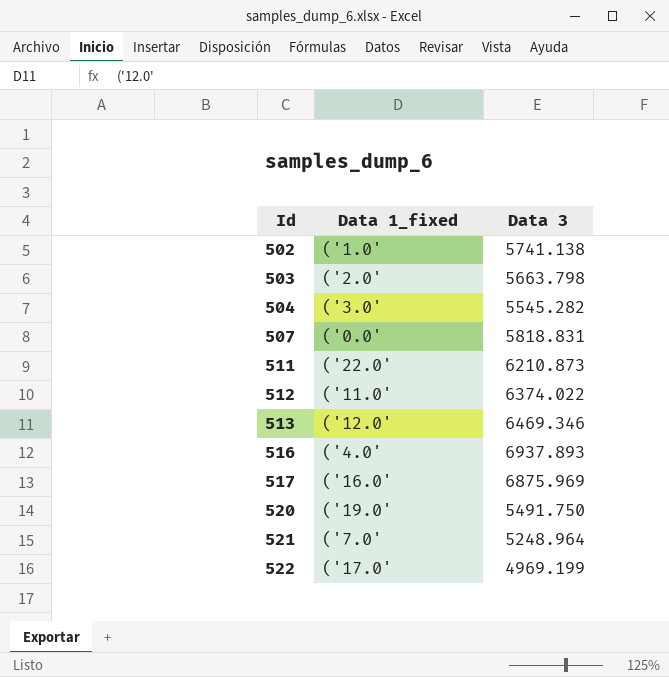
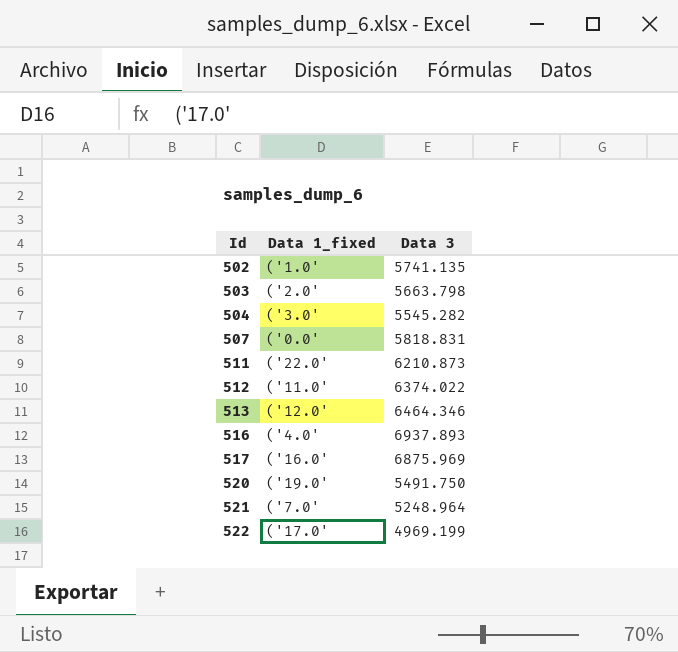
502 | Data 3: 5741.138 -> 5741.135
513 | Data 3: 6469.346 -> 6464.346

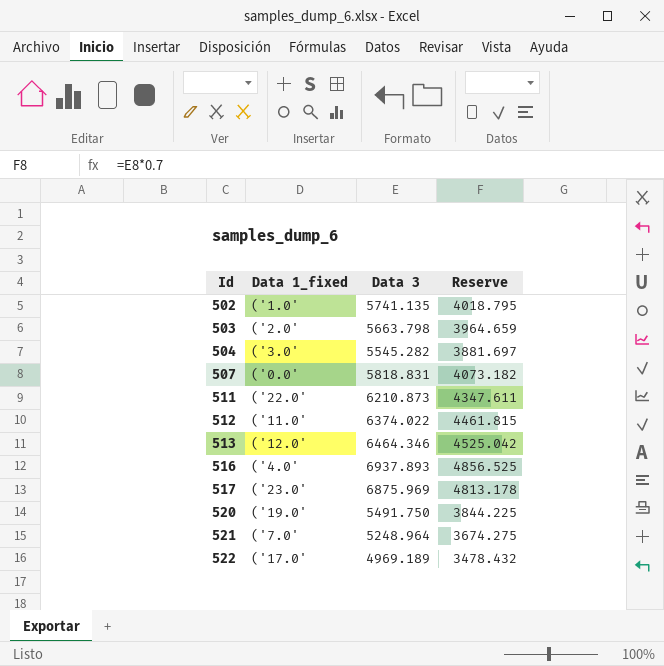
column Reserve | formula: none -> [Data 3] * 0.7
517 | Data 1_fixed: ('16.0' -> ('23.0'
522 | Data 3: 4969.199 -> 4969.189

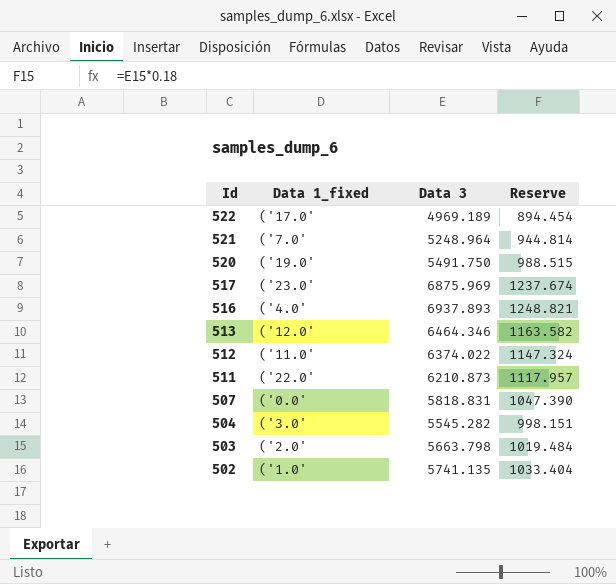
row order: Id ascending -> Id descending
column Reserve | formula: [Data 3] * 0.7 -> [Data 3] * 0.18

